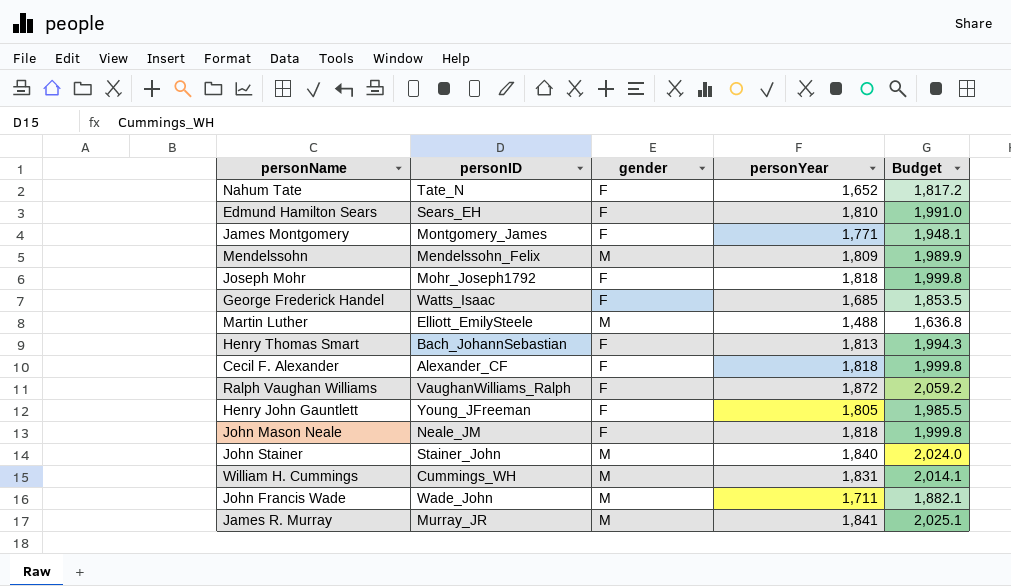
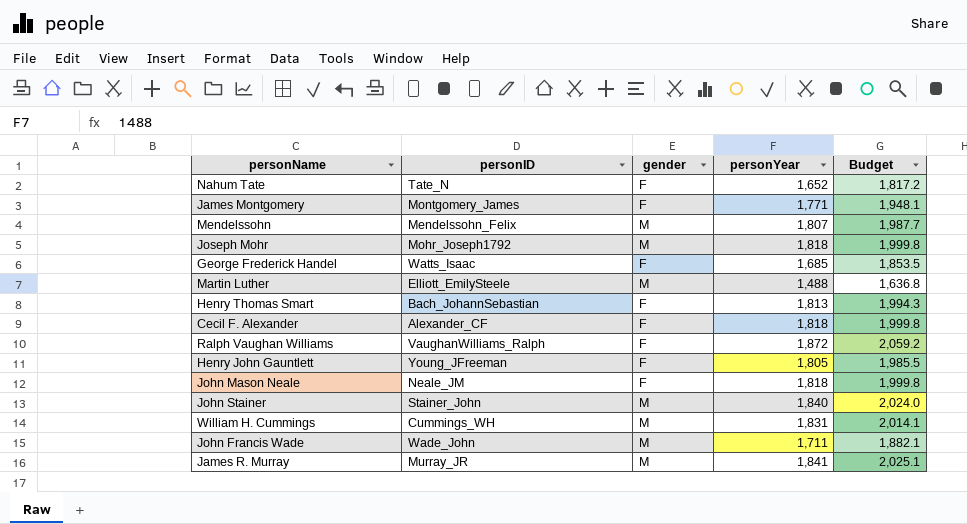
row Edmund Hamilton Sears: Sears_EH | F | 1,810 | 1,991.0 -> none
Mendelssohn | personYear: 1,809 -> 1,807
Mendelssohn | Budget: 1,989.9 -> 1,987.7
Joseph Mohr | gender: F -> M

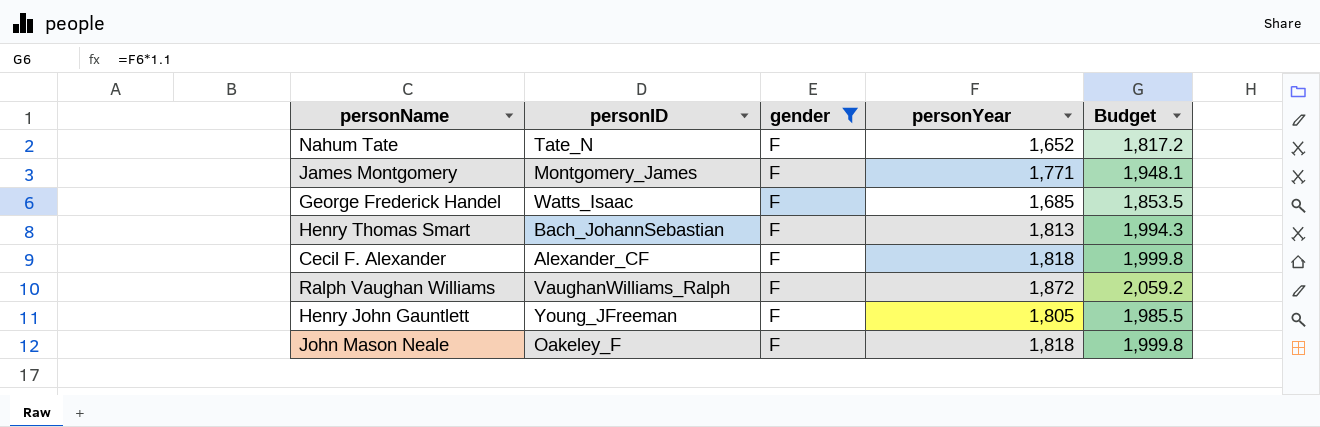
filter: none -> gender = F
John Mason Neale | personID: Neale_JM -> Oakeley_F

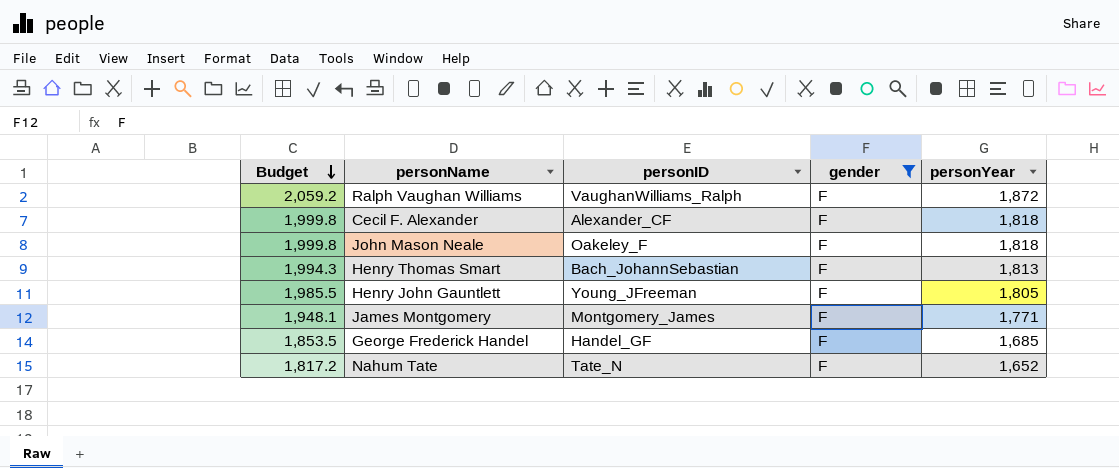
row order: none -> Budget descending
column Budget | position: 5 -> 1
George Frederick Handel | personID: Watts_Isaac -> Handel_GF

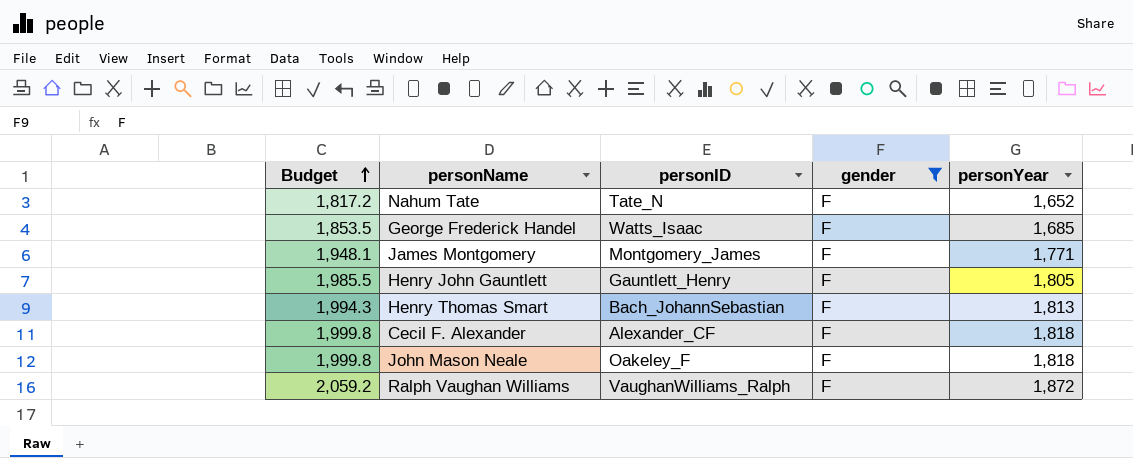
row order: Budget descending -> Budget ascending
George Frederick Handel | personID: Handel_GF -> Watts_Isaac
Henry John Gauntlett | personID: Young_JFreeman -> Gauntlett_Henry

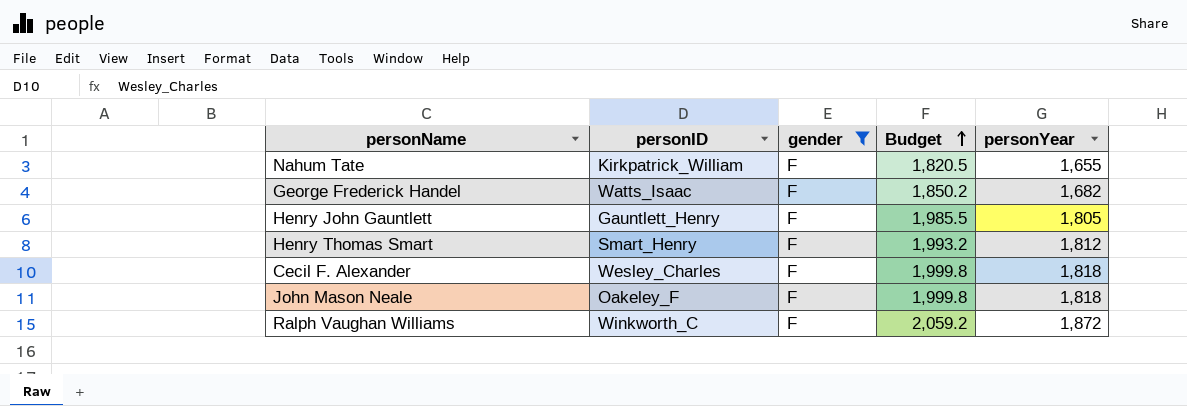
column Budget | position: 1 -> 4
row James Montgomery: 1,948.1 | Montgomery_James | F | 1,771 -> none
Nahum Tate | personID: Tate_N -> Kirkpatrick_William
Nahum Tate | Budget: 1,817.2 -> 1,820.5
Nahum Tate | personYear: 1,652 -> 1,655
George Frederick Handel | Budget: 1,853.5 -> 1,850.2
George Frederick Handel | personYear: 1,685 -> 1,682
Henry Thomas Smart | personID: Bach_JohannSebastian -> Smart_Henry
Henry Thomas Smart | Budget: 1,994.3 -> 1,993.2
Henry Thomas Smart | personYear: 1,813 -> 1,812
Cecil F. Alexander | personID: Alexander_CF -> Wesley_Charles
Ralph Vaughan Williams | personID: VaughanWilliams_Ralph -> Winkworth_C

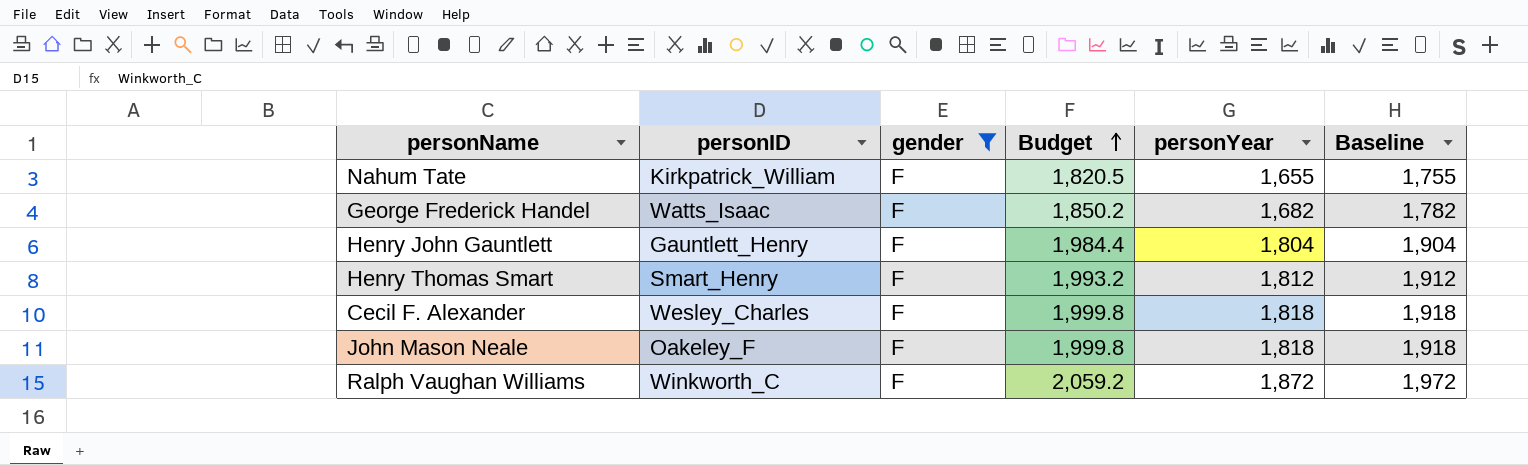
column Baseline | formula: none -> [personYear] + 100
Henry John Gauntlett | Budget: 1,985.5 -> 1,984.4
Henry John Gauntlett | personYear: 1,805 -> 1,804

